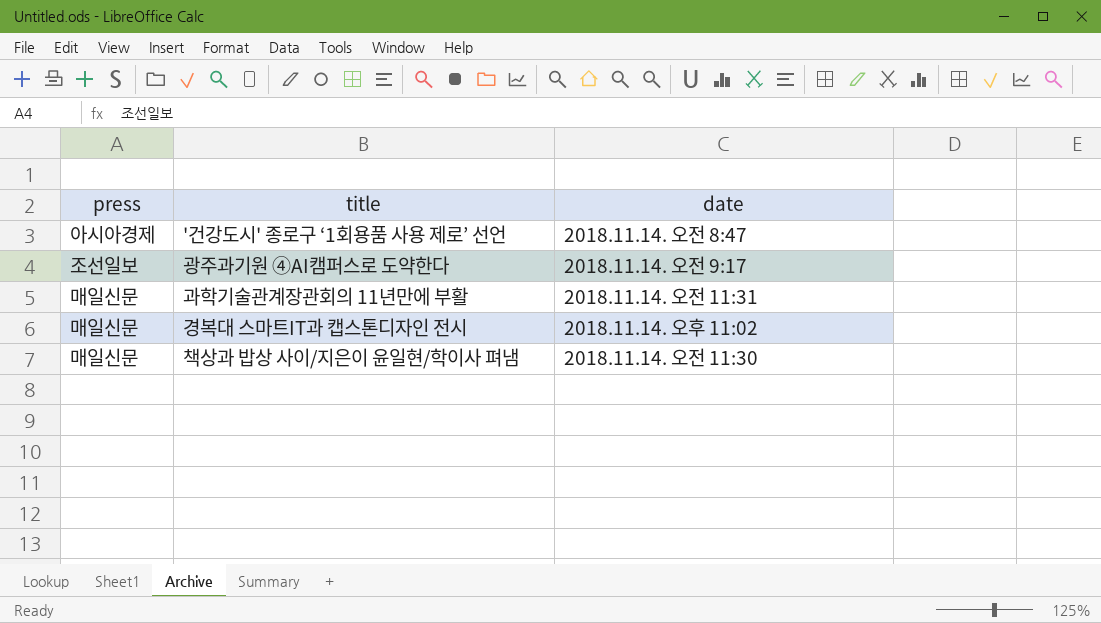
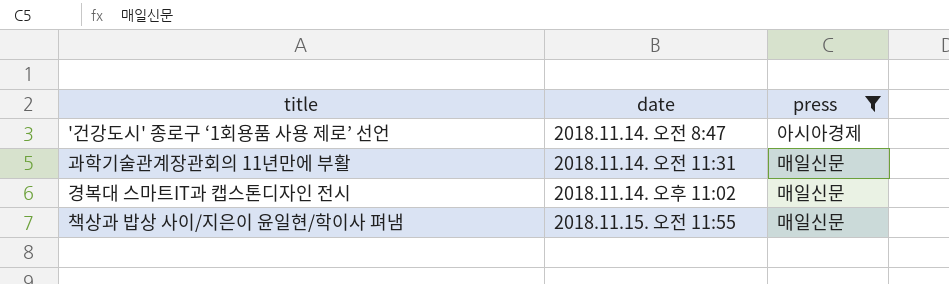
filter: none -> press != 조선일보
column press | position: 1 -> 3
책상과 밥상 사이/지은이 윤일현/학이사 펴냄 | date: 2018.11.14. 오전 11:30 -> 2018.11.15. 오전 11:55

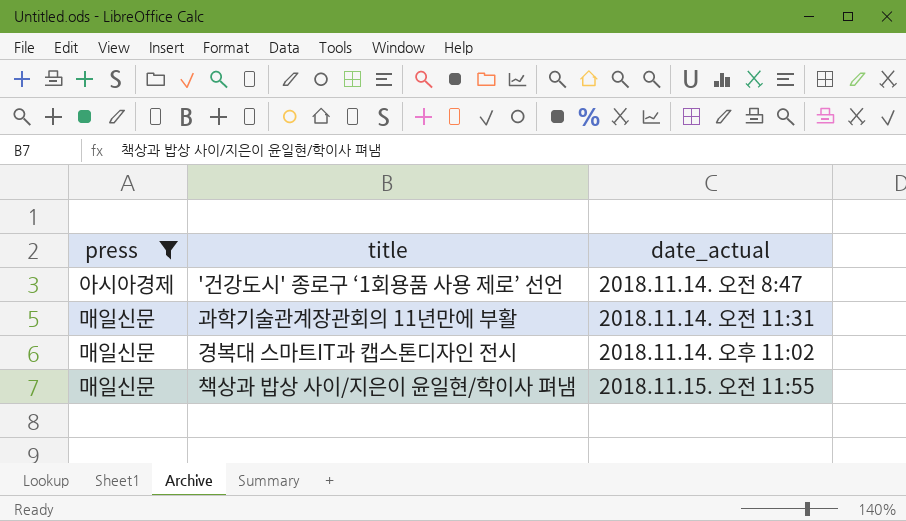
column press | position: 3 -> 1
column name: date -> date_actual

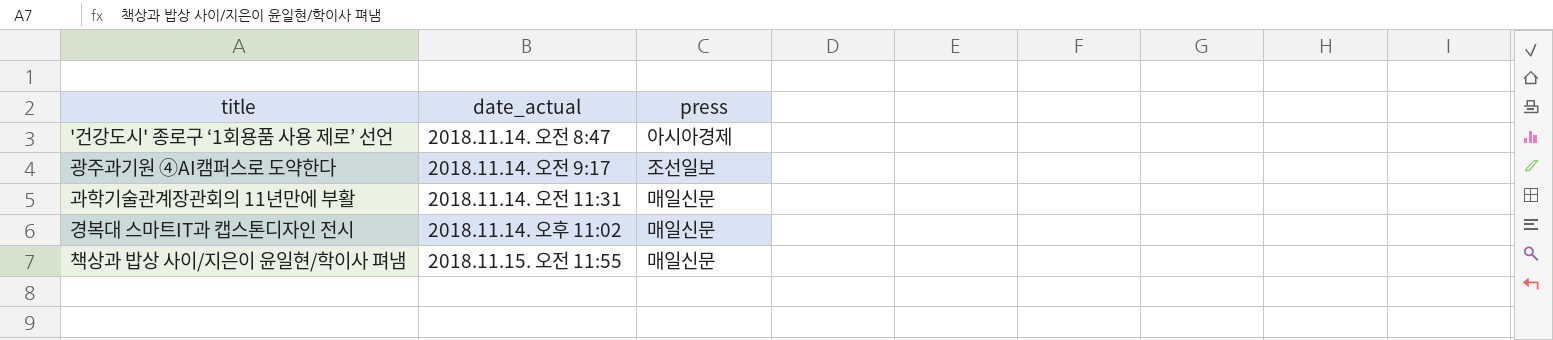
filter: press != 조선일보 -> none
column press | position: 1 -> 3

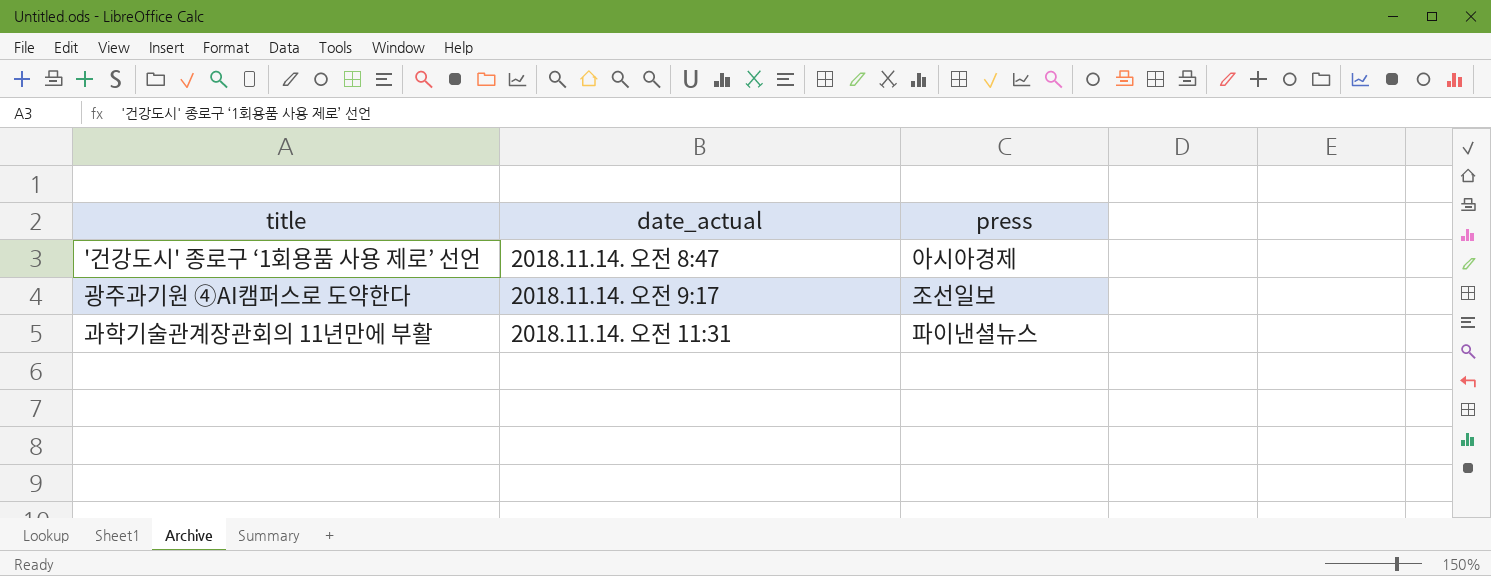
row 경복대 스마트IT과 캡스톤디자인 전시: 2018.11.14. 오후 11:02 | 매일신문 -> none
row 책상과 밥상 사이/지은이 윤일현/학이사 펴냄: 2018.11.15. 오전 11:55 | 매일신문 -> none
과학기술관계장관회의 11년만에 부활 | press: 매일신문 -> 파이낸셜뉴스

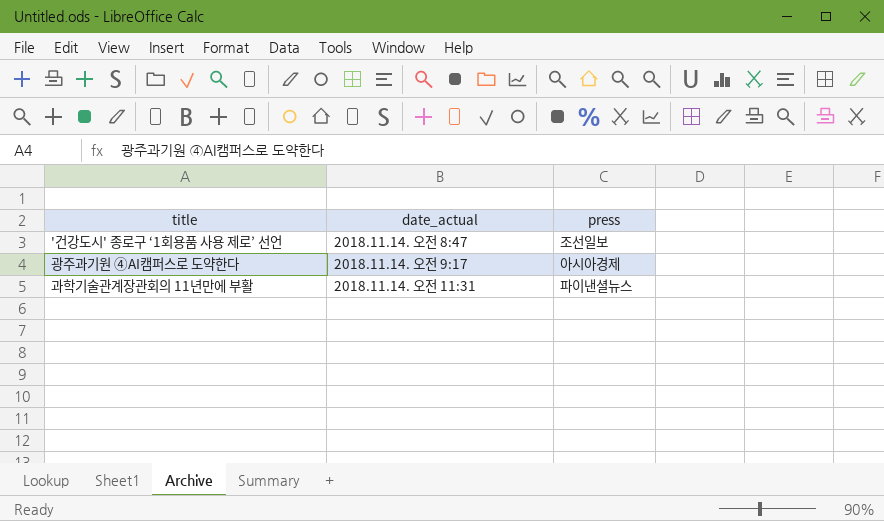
'건강도시' 종로구 ‘1회용품 사용 제로’ 선언 | press: 아시아경제 -> 조선일보
광주과기원 ④AI캠퍼스로 도약한다 | press: 조선일보 -> 아시아경제

